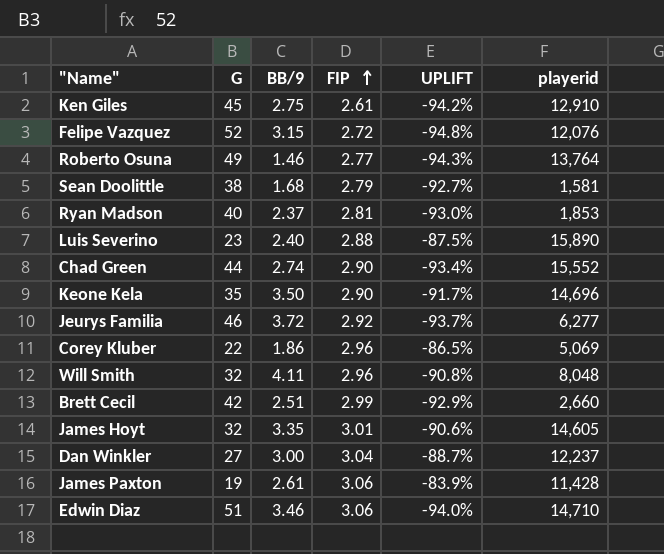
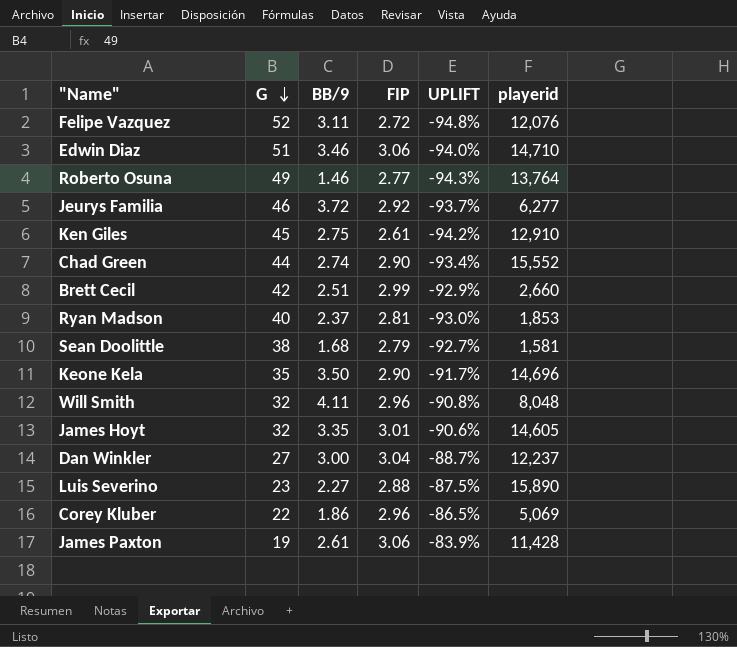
row order: FIP ascending -> G descending
Felipe Vazquez | BB/9: 3.15 -> 3.11
Luis Severino | BB/9: 2.40 -> 2.27

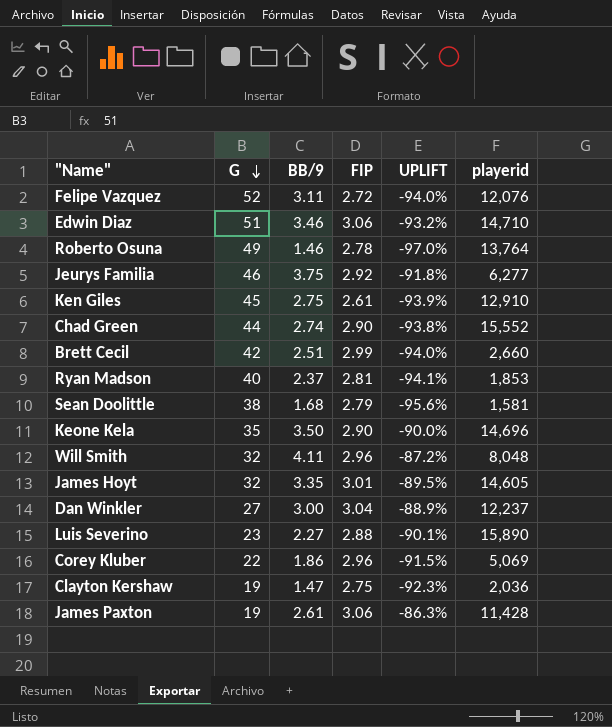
column UPLIFT | formula: ([FIP] - [G]) / [G] -> ([BB/9] - [G]) / [G]
Roberto Osuna | FIP: 2.77 -> 2.78
Jeurys Familia | BB/9: 3.72 -> 3.75
row Clayton Kershaw: none -> 19 | 1.47 | 2.75 | -92.3% | 2,036

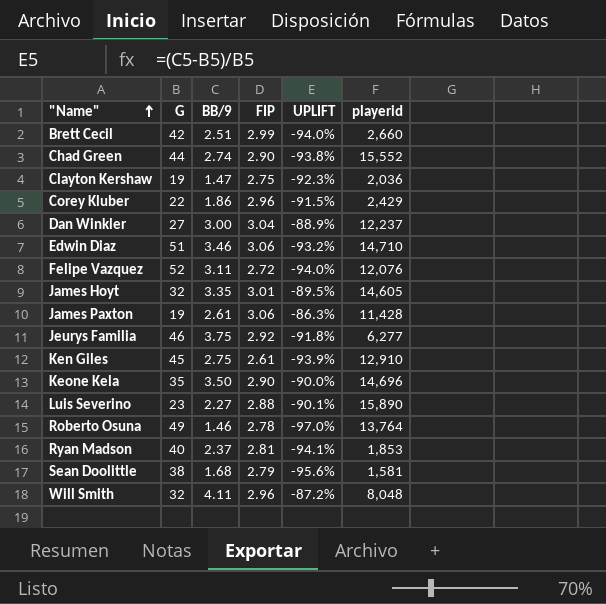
row order: G descending -> "Name" ascending
Corey Kluber | playerid: 5,069 -> 2,429

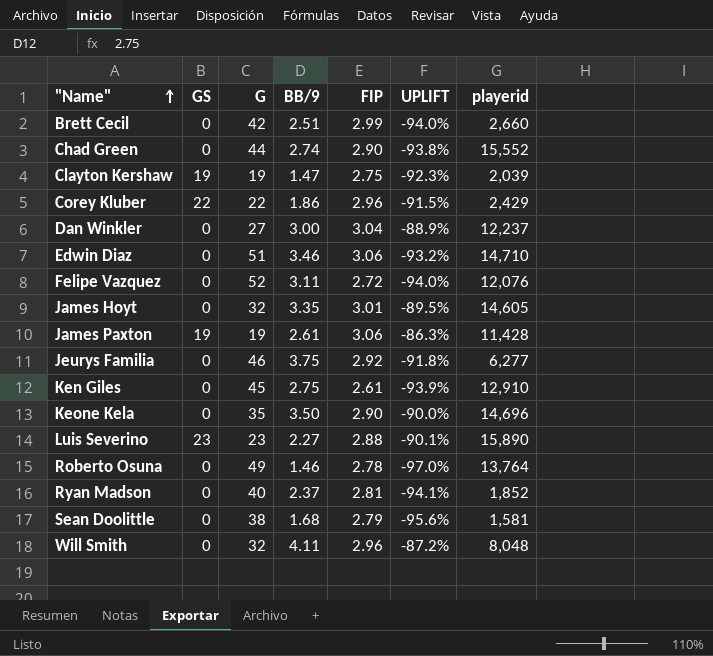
column GS | position: none -> 2
Clayton Kershaw | playerid: 2,036 -> 2,039
Ryan Madson | playerid: 1,853 -> 1,852

